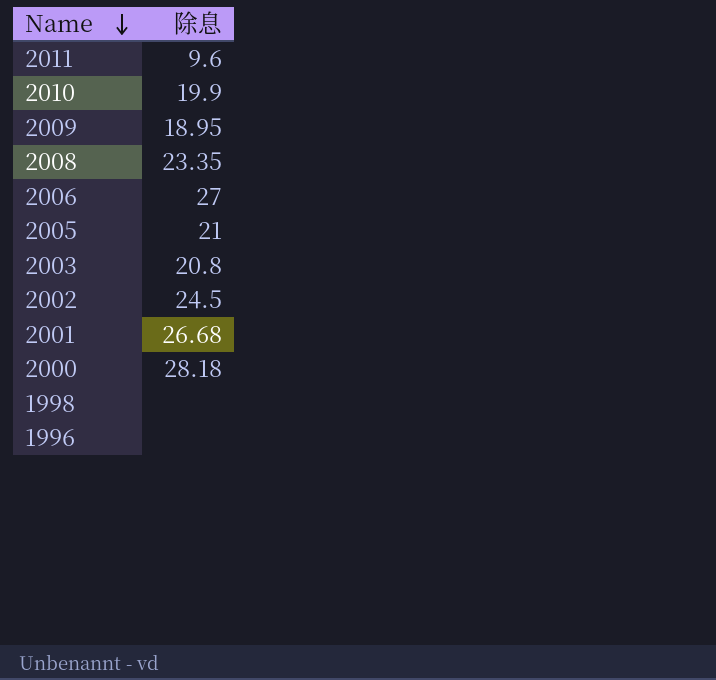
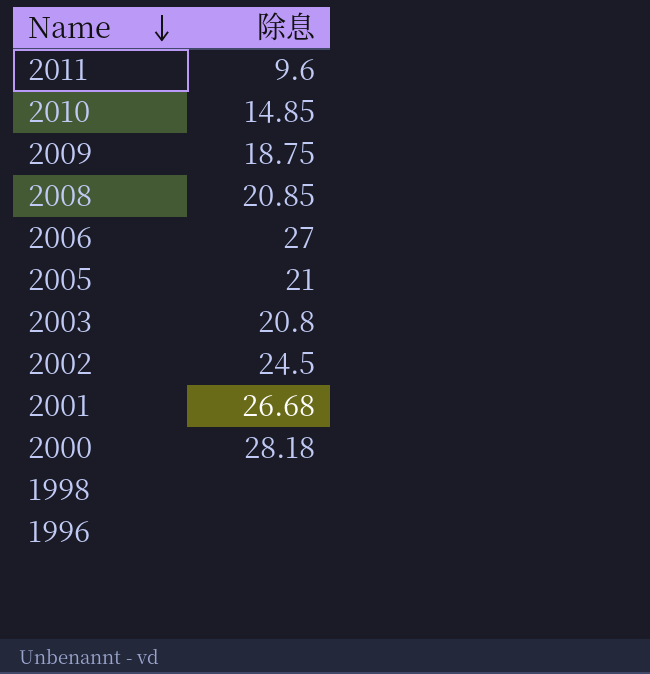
2010 | 除息: 19.9 -> 14.85
2009 | 除息: 18.95 -> 18.75
2008 | 除息: 23.35 -> 20.85

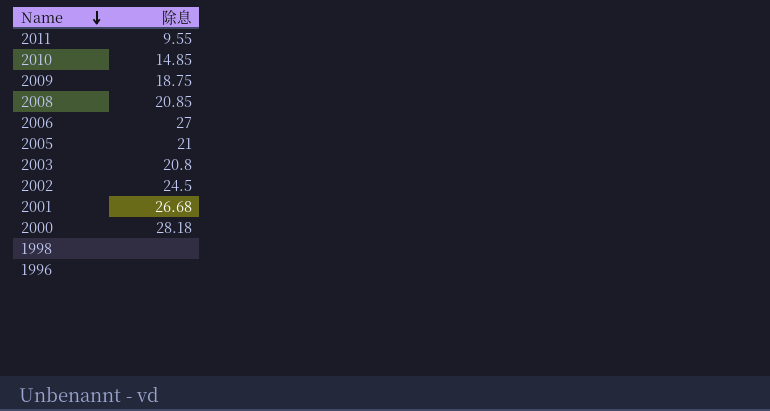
2011 | 除息: 9.6 -> 9.55

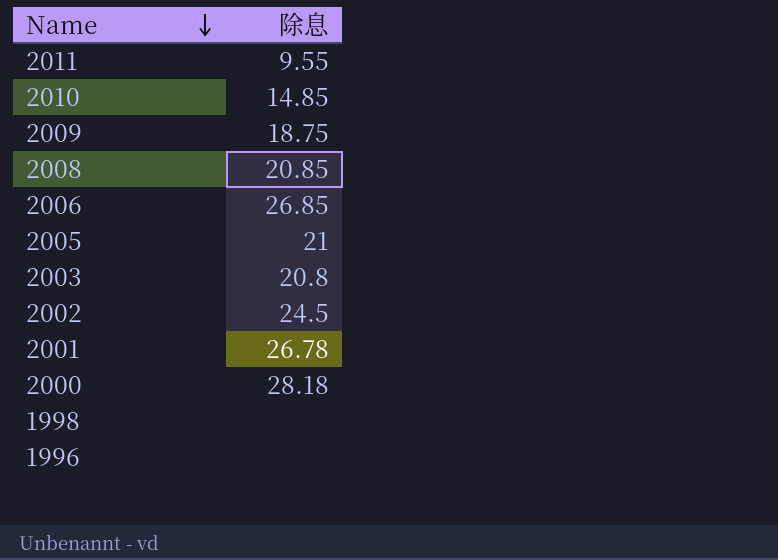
2006 | 除息: 27 -> 26.85
2001 | 除息: 26.68 -> 26.78

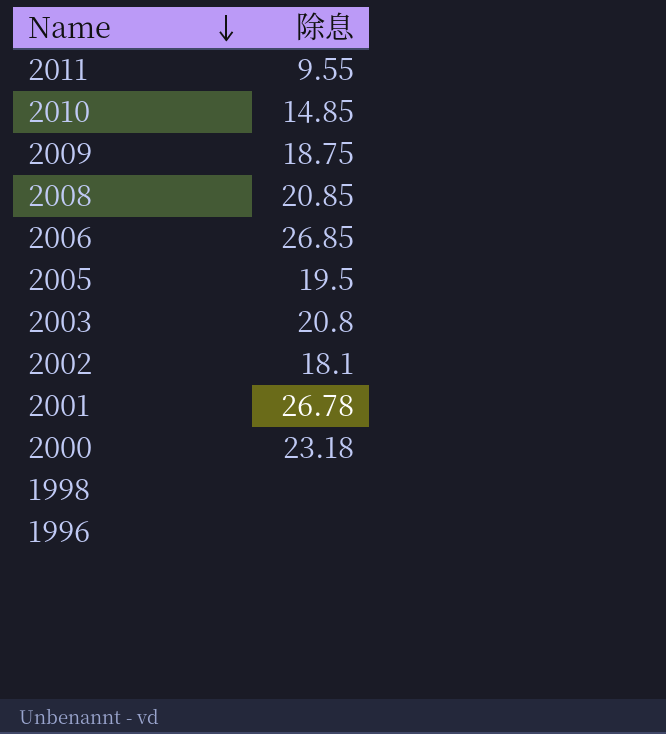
2005 | 除息: 21 -> 19.5
2002 | 除息: 24.5 -> 18.1
2000 | 除息: 28.18 -> 23.18

